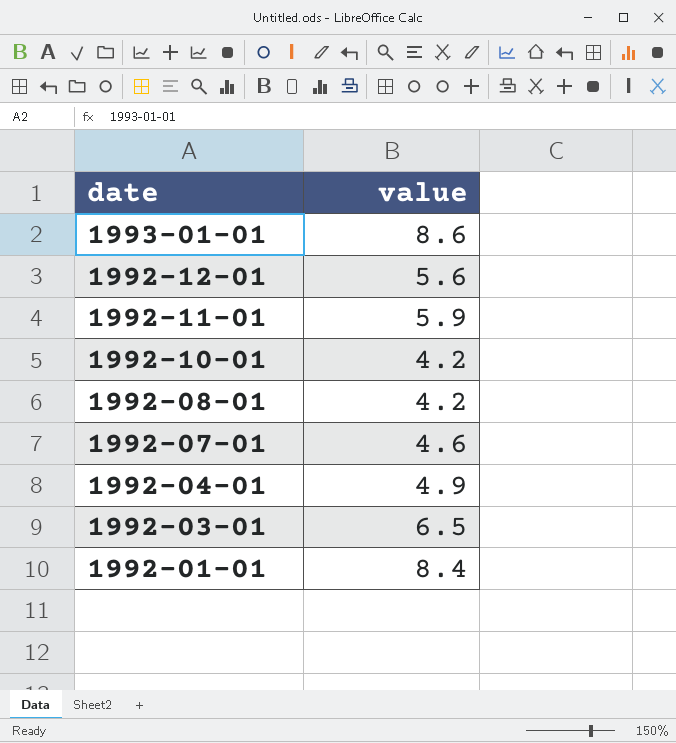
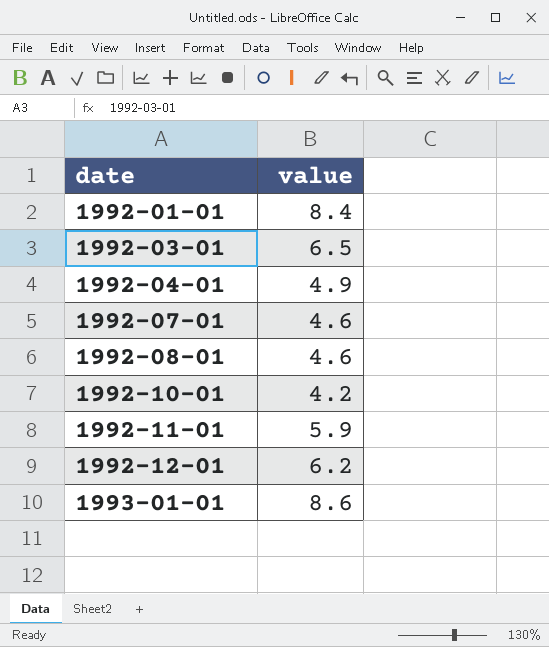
row order: date descending -> date ascending
1992-08-01 | value: 4.2 -> 4.6
1992-12-01 | value: 5.6 -> 6.2

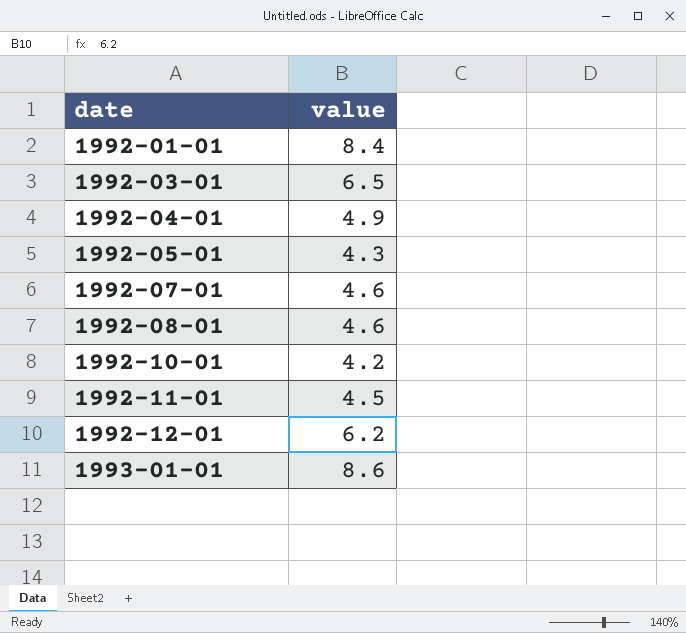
row 1992-05-01: none -> 4.3
1992-11-01 | value: 5.9 -> 4.5

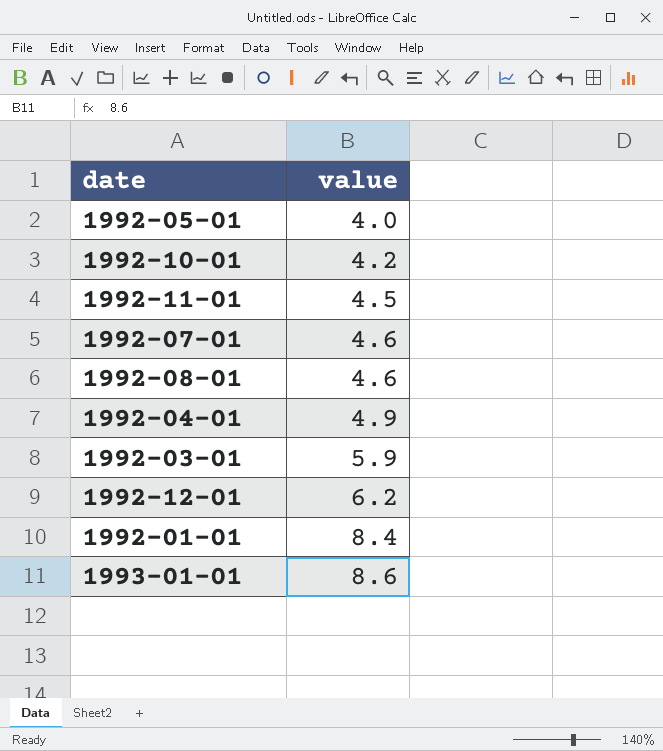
row order: date ascending -> value ascending
1992-05-01 | value: 4.3 -> 4.0
1992-03-01 | value: 6.5 -> 5.9

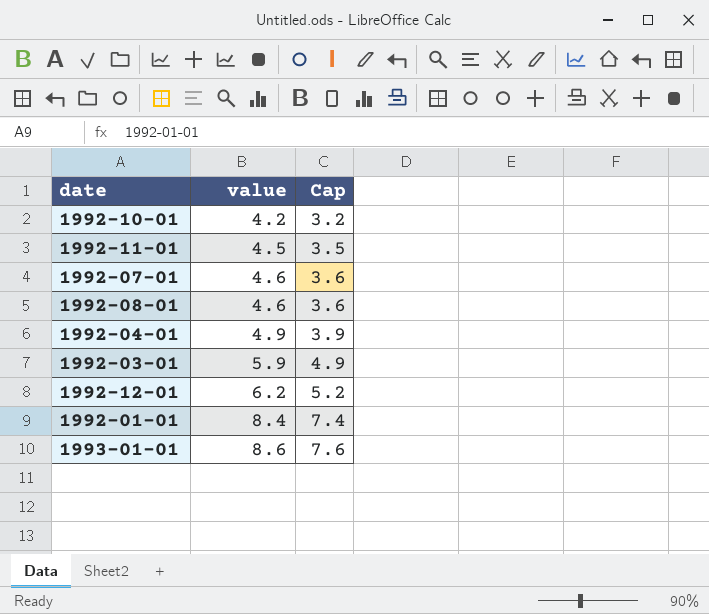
column Cap | formula: none -> [value] - 1
row 1992-05-01: 4.0 -> none

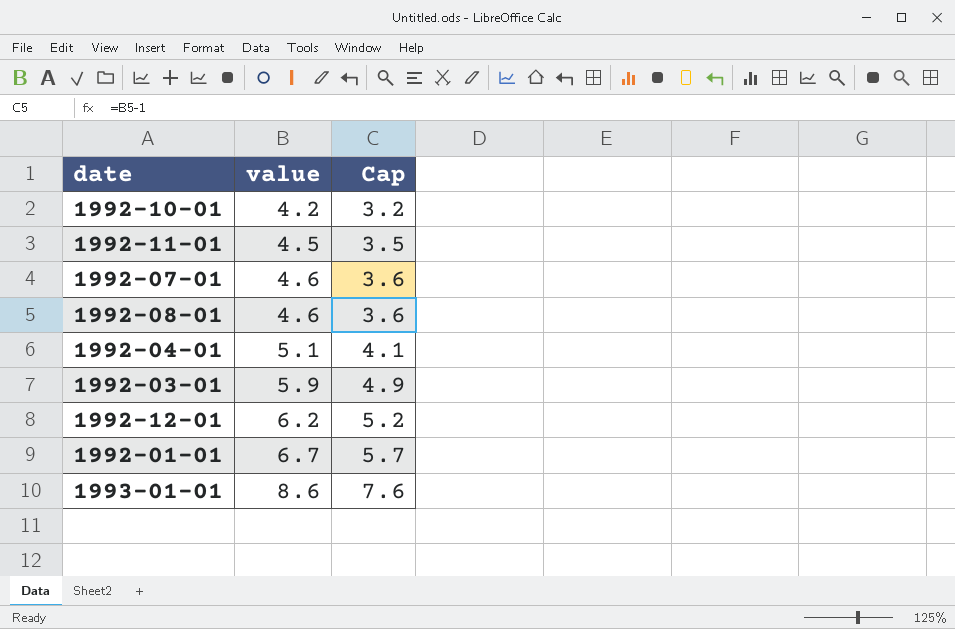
1992-04-01 | value: 4.9 -> 5.1
1992-04-01 | Cap: 3.9 -> 4.1
1992-01-01 | value: 8.4 -> 6.7
1992-01-01 | Cap: 7.4 -> 5.7

